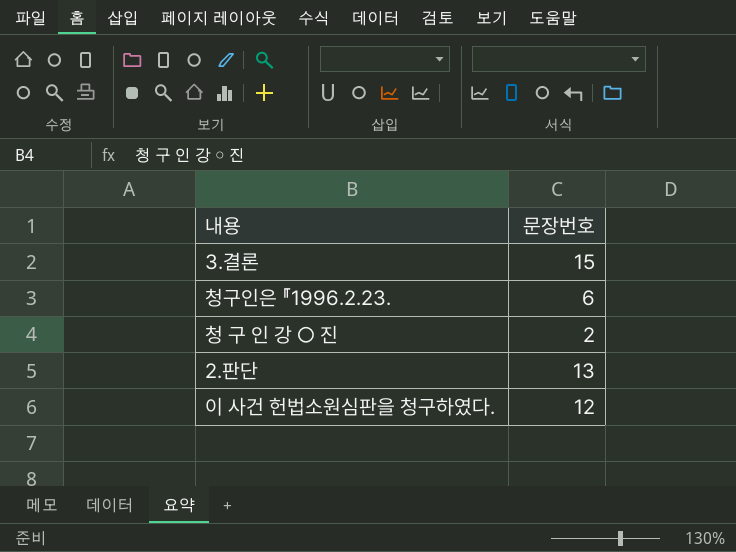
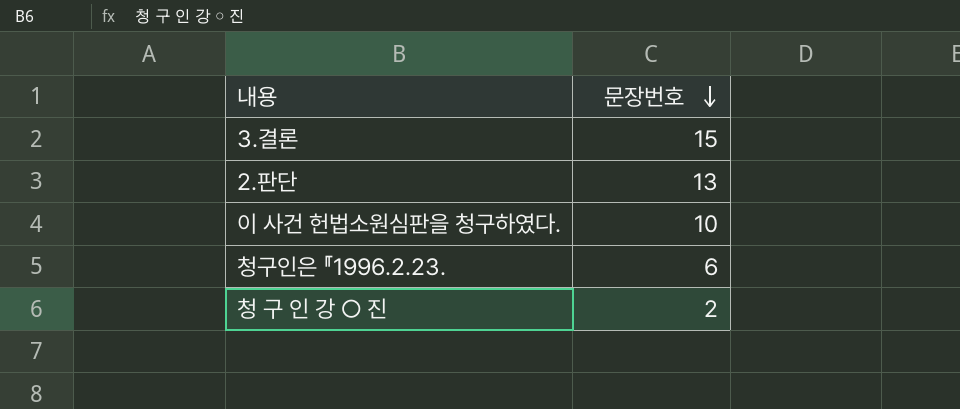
row order: none -> 문장번호 descending
이 사건 헌법소원심판을 청구하였다. | 문장번호: 12 -> 10

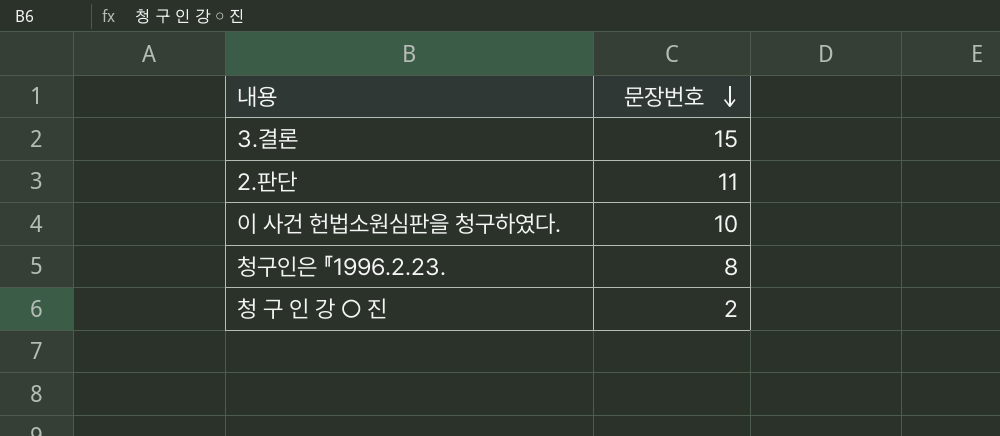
2.판단 | 문장번호: 13 -> 11
청구인은 『1996.2.23. | 문장번호: 6 -> 8

